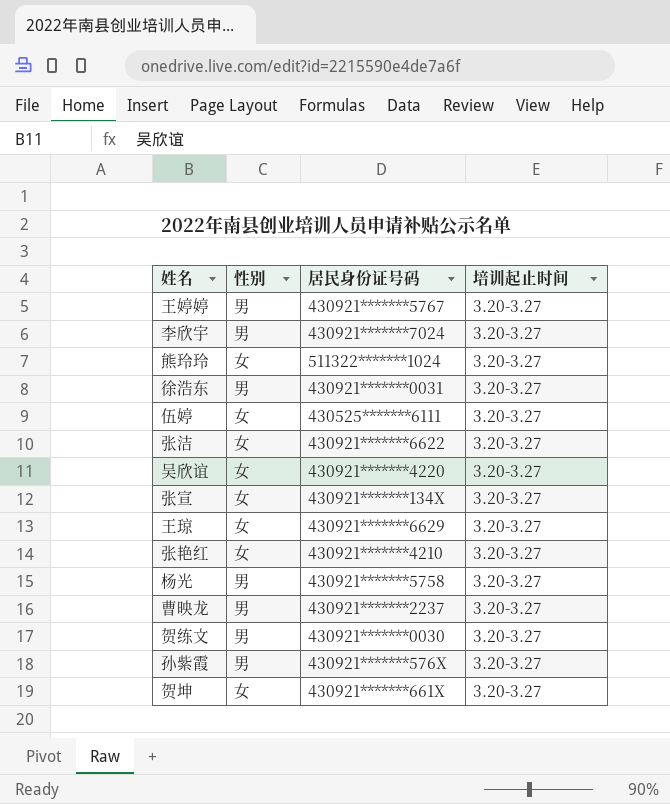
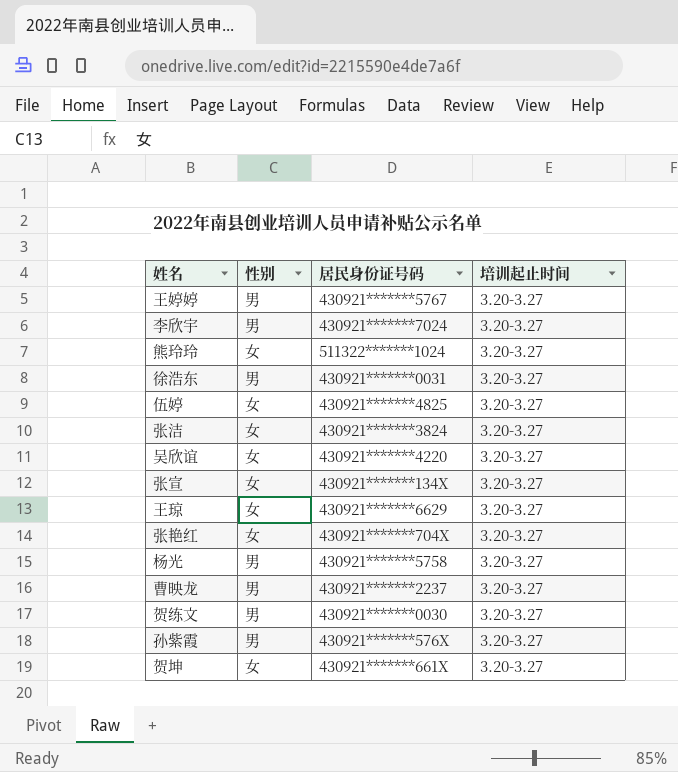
伍婷 | 居民身份证号码: 430525*******6111 -> 430921*******4825
张洁 | 居民身份证号码: 430921*******6622 -> 430921*******3824
张艳红 | 居民身份证号码: 430921*******4210 -> 430921*******704X

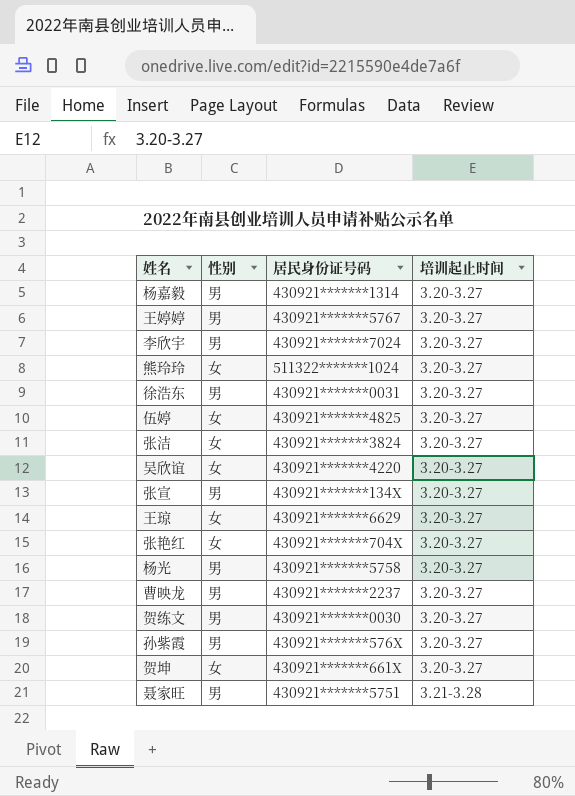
row 杨嘉毅: none -> 男 | 430921*******1314 | 3.20-3.27
张宣 | 性别: 女 -> 男
row 聂家旺: none -> 男 | 430921*******5751 | 3.21-3.28

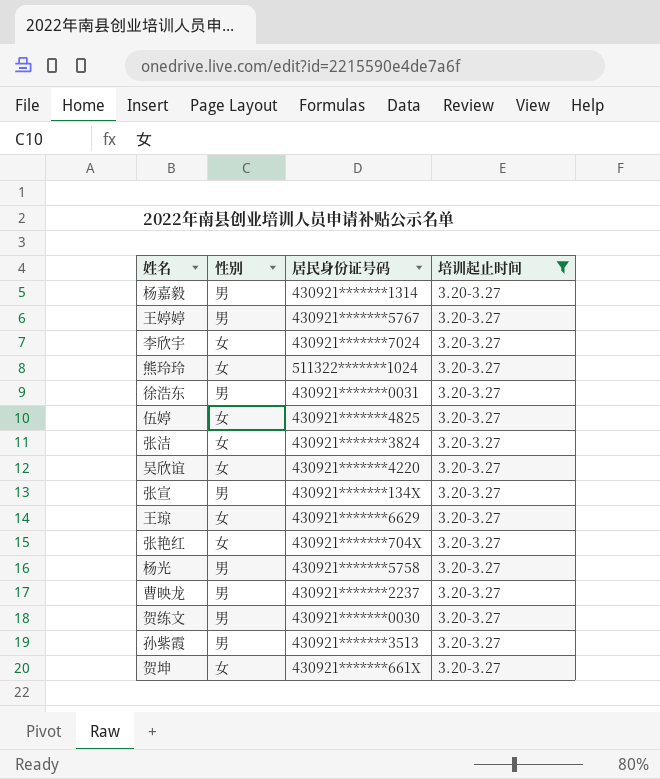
filter: none -> 培训起止时间 = 3.20-3.27
李欣宇 | 性别: 男 -> 女
孙紫霞 | 居民身份证号码: 430921*******576X -> 430921*******3513

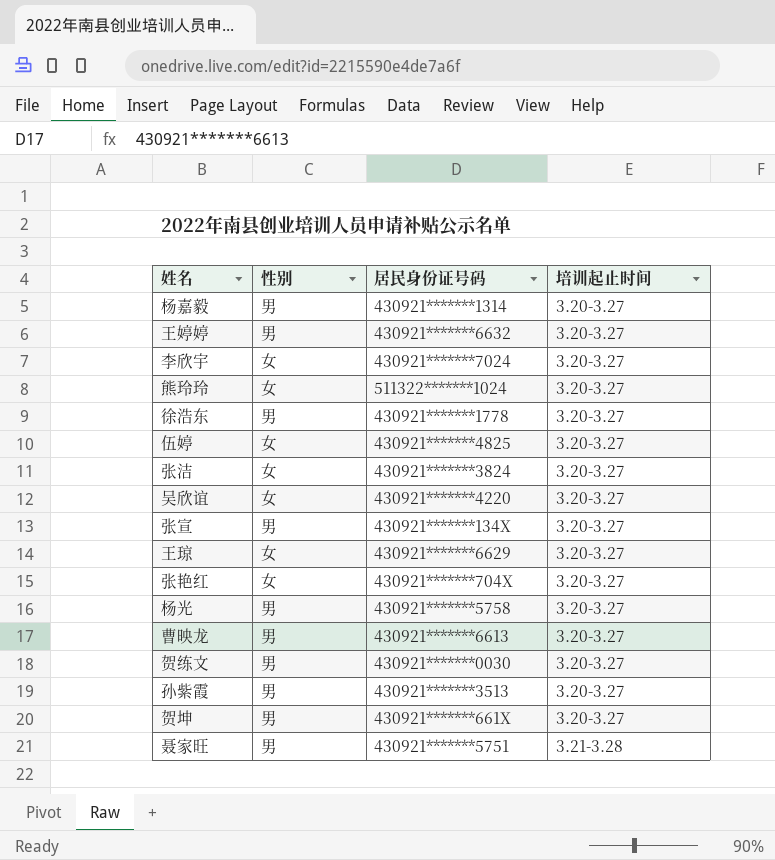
filter: 培训起止时间 = 3.20-3.27 -> none
王婷婷 | 居民身份证号码: 430921*******5767 -> 430921*******6632
徐浩东 | 居民身份证号码: 430921*******0031 -> 430921*******1778
曹映龙 | 居民身份证号码: 430921*******2237 -> 430921*******6613
贺坤 | 性别: 女 -> 男

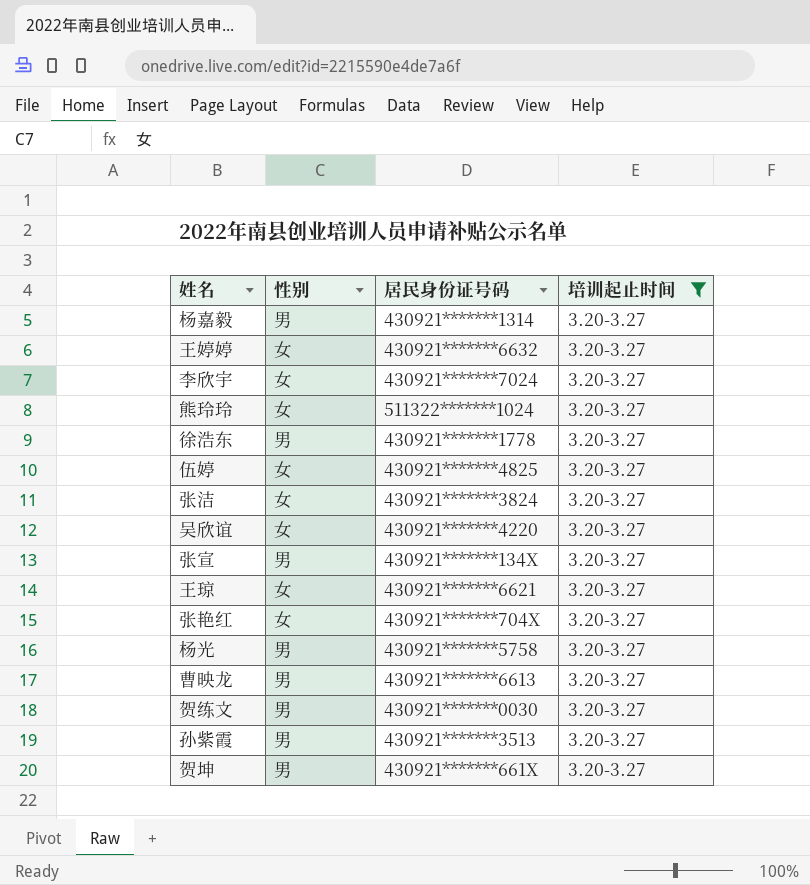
filter: none -> 培训起止时间 = 3.20-3.27
王婷婷 | 性别: 男 -> 女
王琼 | 居民身份证号码: 430921*******6629 -> 430921*******6621

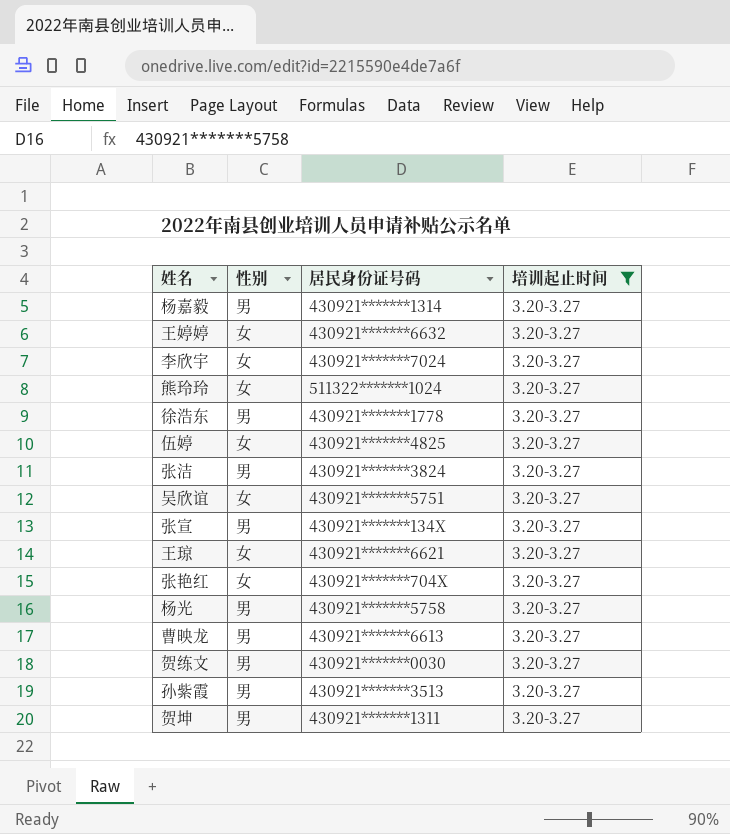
张洁 | 性别: 女 -> 男
吴欣谊 | 居民身份证号码: 430921*******4220 -> 430921*******5751
贺坤 | 居民身份证号码: 430921*******661X -> 430921*******1311

